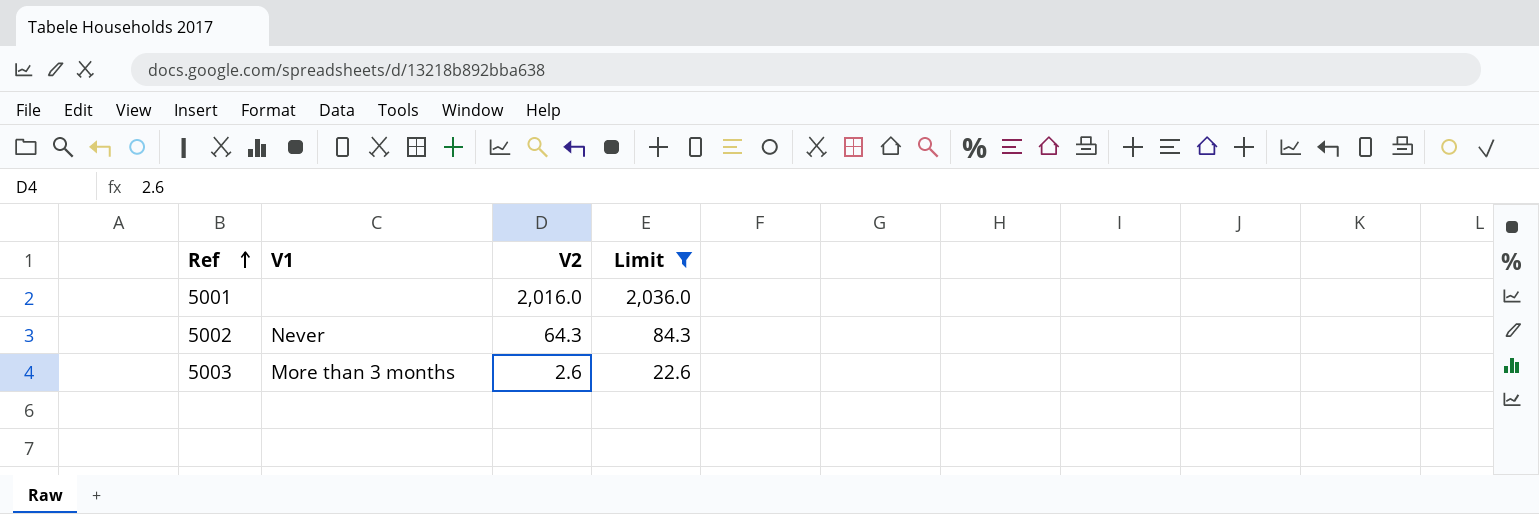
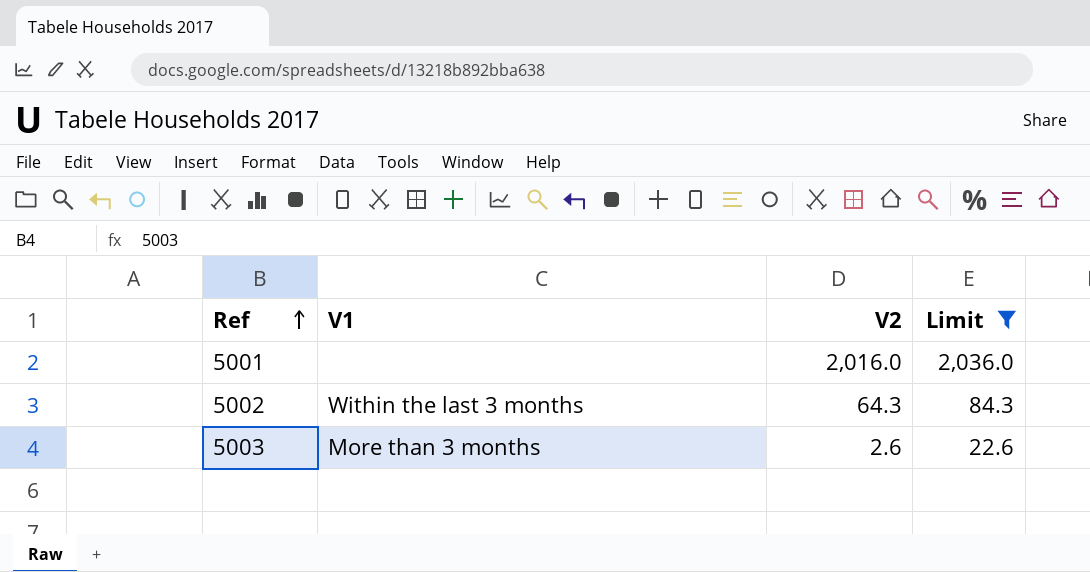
5002 | V1: Never -> Within the last 3 months

